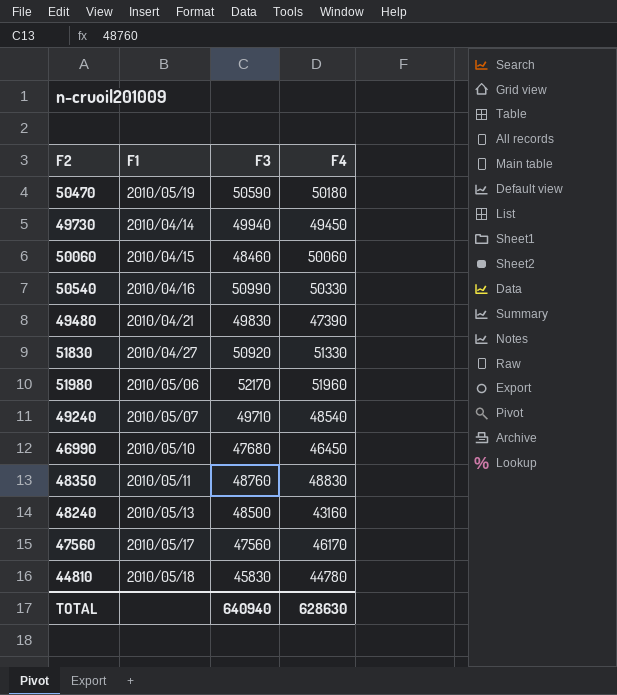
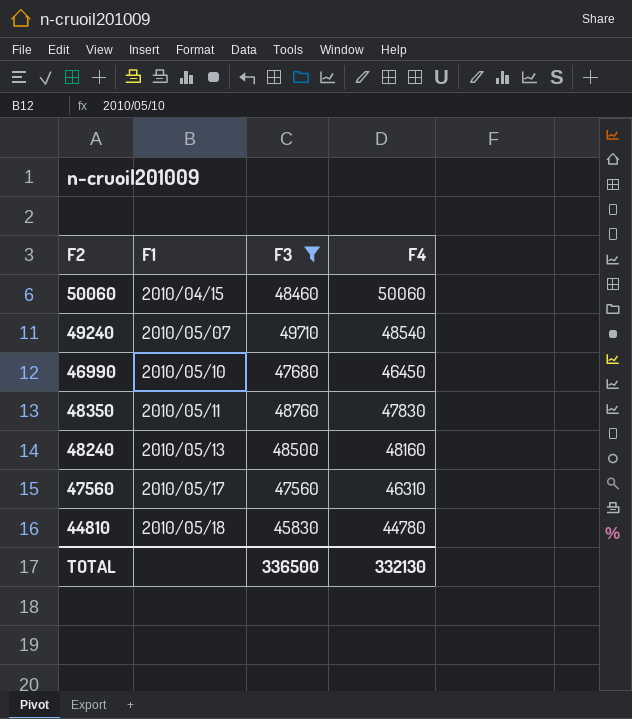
filter: none -> F3 <= 49710
48350 | F4: 48830 -> 47830
48240 | F4: 43160 -> 48160
47560 | F4: 46170 -> 46310
TOTAL | F3: 640940 -> 336500
TOTAL | F4: 628630 -> 332130

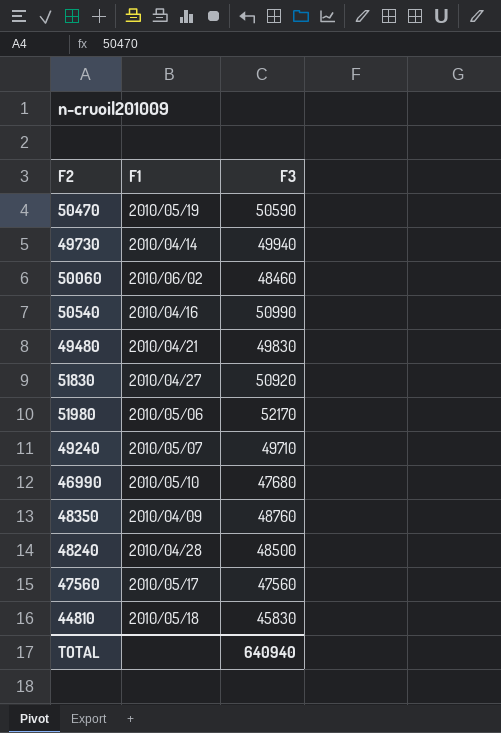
filter: F3 <= 49710 -> none
column F4 | position: 4 -> none
50060 | F1: 2010/04/15 -> 2010/06/02
48350 | F1: 2010/05/11 -> 2010/04/09
48240 | F1: 2010/05/13 -> 2010/04/28
TOTAL | F3: 336500 -> 640940

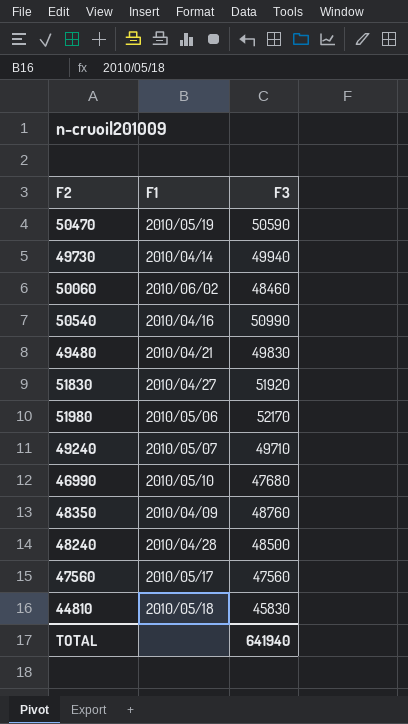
51830 | F3: 50920 -> 51920
TOTAL | F3: 640940 -> 641940

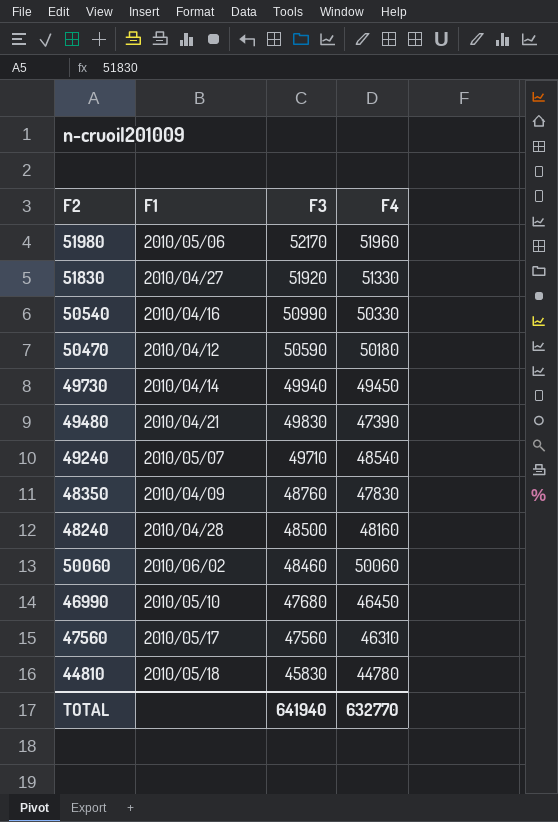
row order: none -> F3 descending
column F4 | position: none -> 4
50470 | F1: 2010/05/19 -> 2010/04/12

